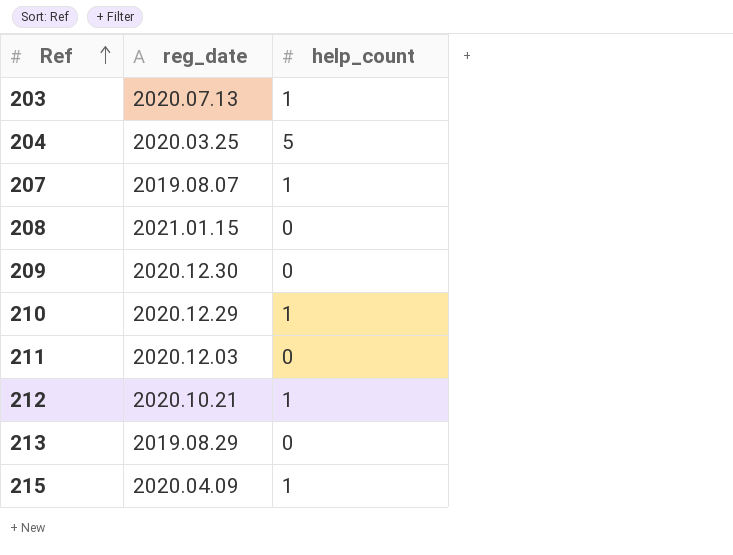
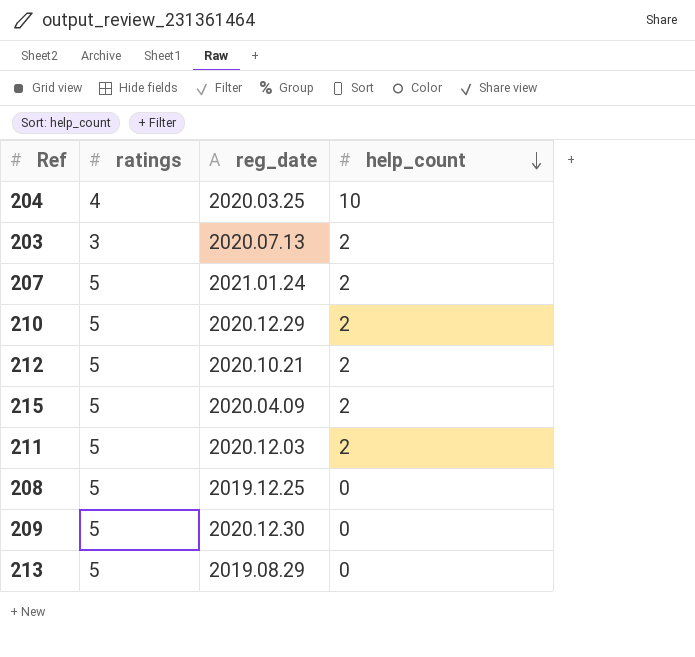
row order: Ref ascending -> help_count descending
column ratings | position: none -> 2
204 | help_count: 5 -> 10
203 | help_count: 1 -> 2
207 | reg_date: 2019.08.07 -> 2021.01.24
207 | help_count: 1 -> 2
210 | help_count: 1 -> 2
212 | help_count: 1 -> 2
215 | help_count: 1 -> 2
211 | help_count: 0 -> 2
208 | reg_date: 2021.01.15 -> 2019.12.25

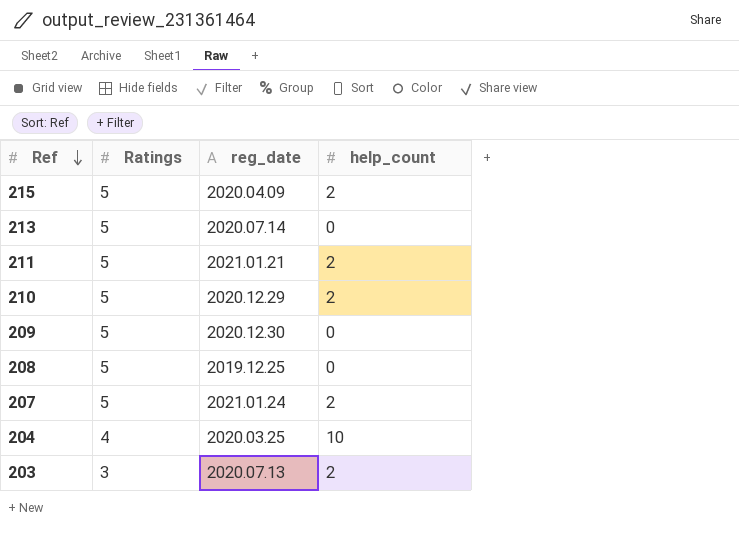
row order: help_count descending -> Ref descending
column name: ratings -> Ratings
row 212: 5 | 2020.10.21 | 2 -> none
213 | reg_date: 2019.08.29 -> 2020.07.14
211 | reg_date: 2020.12.03 -> 2021.01.21

